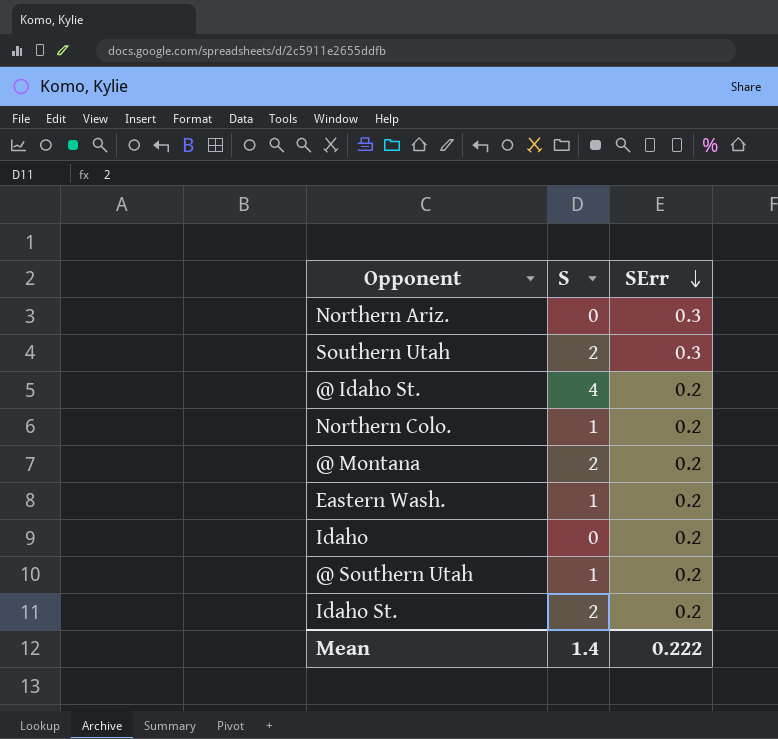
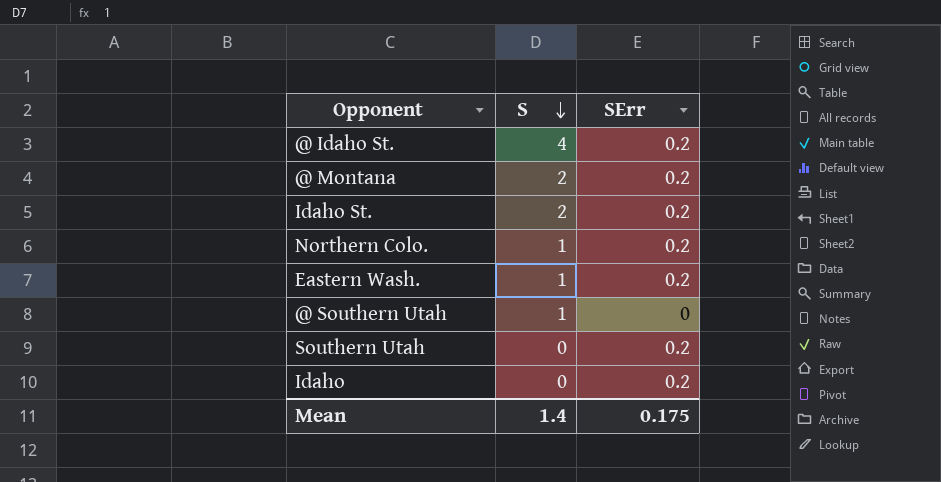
row order: SErr descending -> S descending
row Northern Ariz.: 0 | 0.3 -> none
@ Southern Utah | SErr: 0.2 -> 0
Southern Utah | S: 2 -> 0
Southern Utah | SErr: 0.3 -> 0.2
Mean | SErr: 0.222 -> 0.175

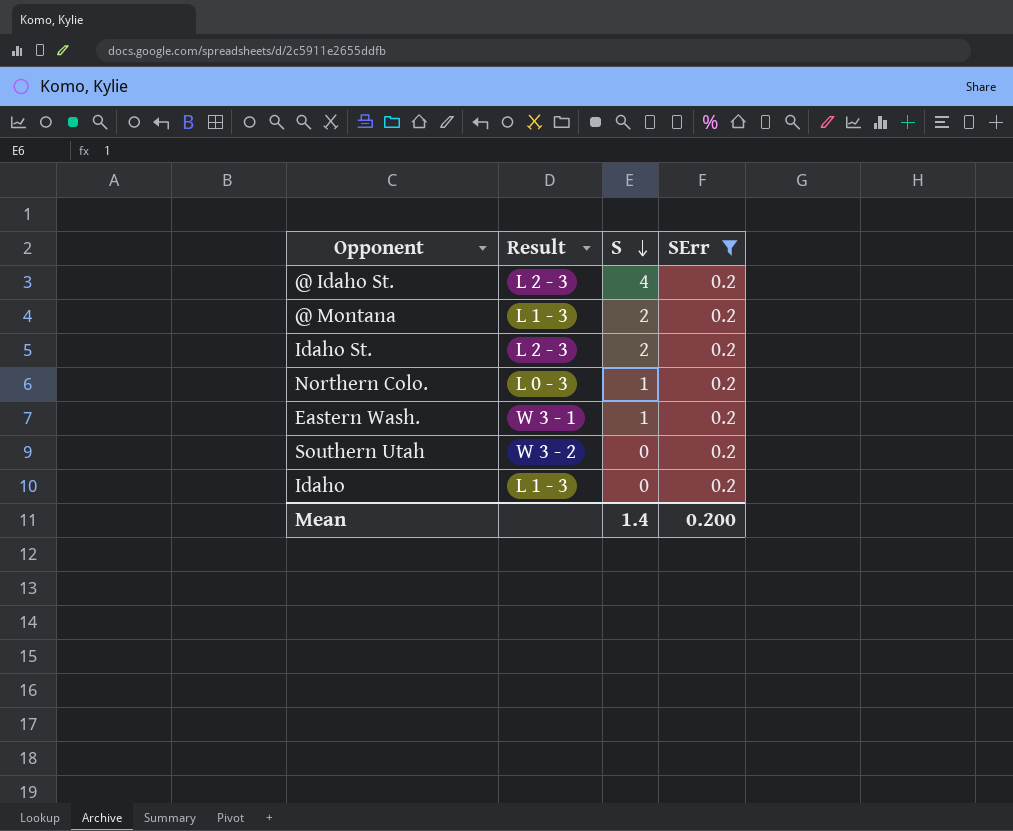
filter: none -> SErr = 0.2
column Result | position: none -> 2
Mean | SErr: 0.175 -> 0.200

